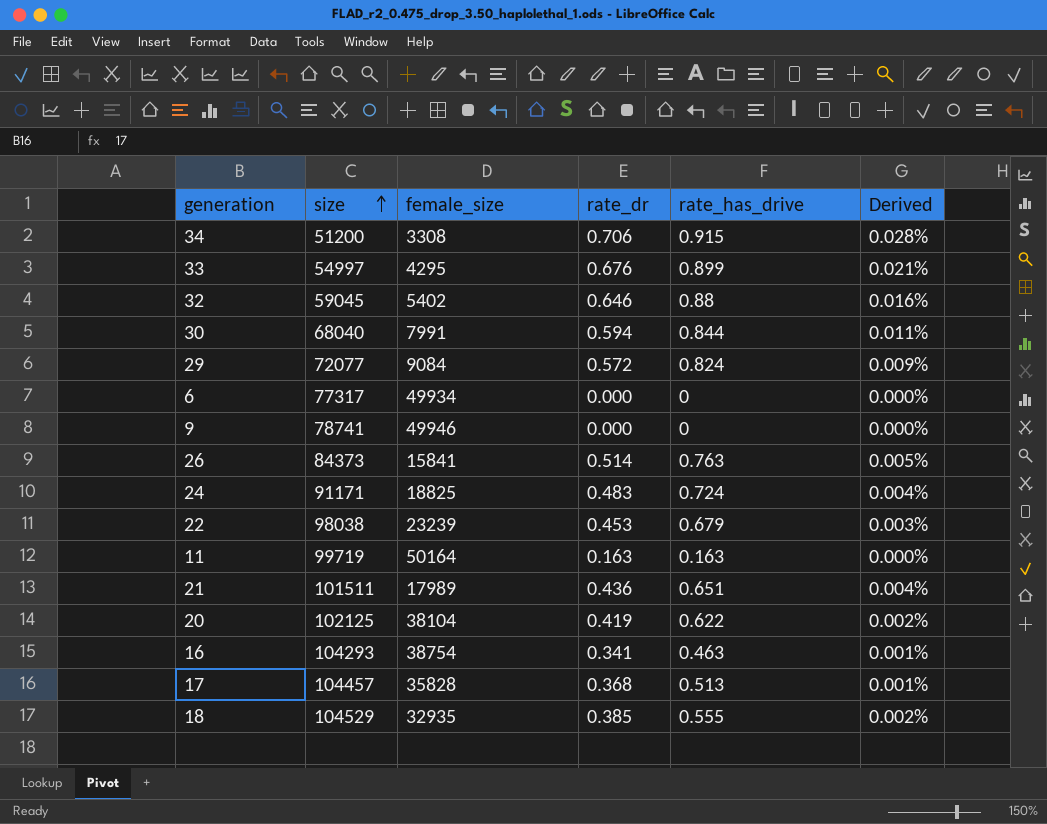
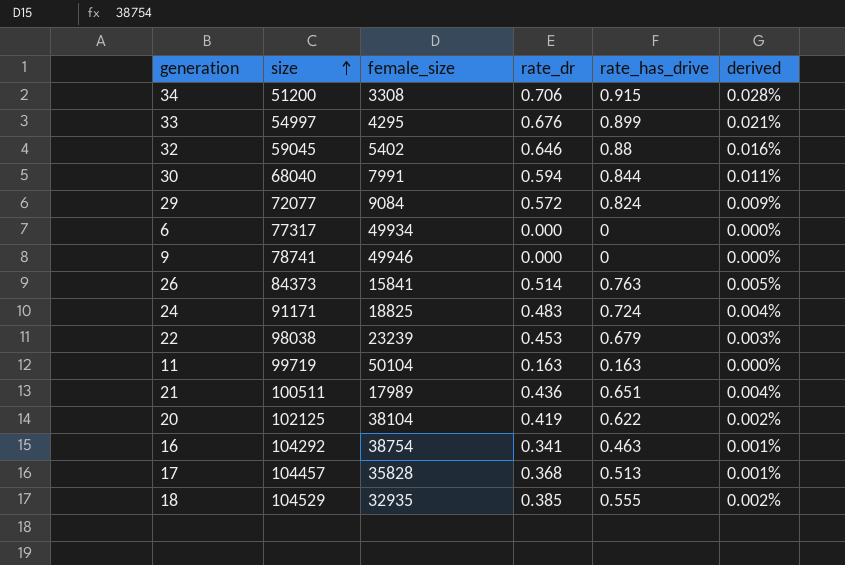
column name: Derived -> derived
11 | female_size: 50164 -> 50104
21 | size: 101511 -> 100511
16 | size: 104293 -> 104292

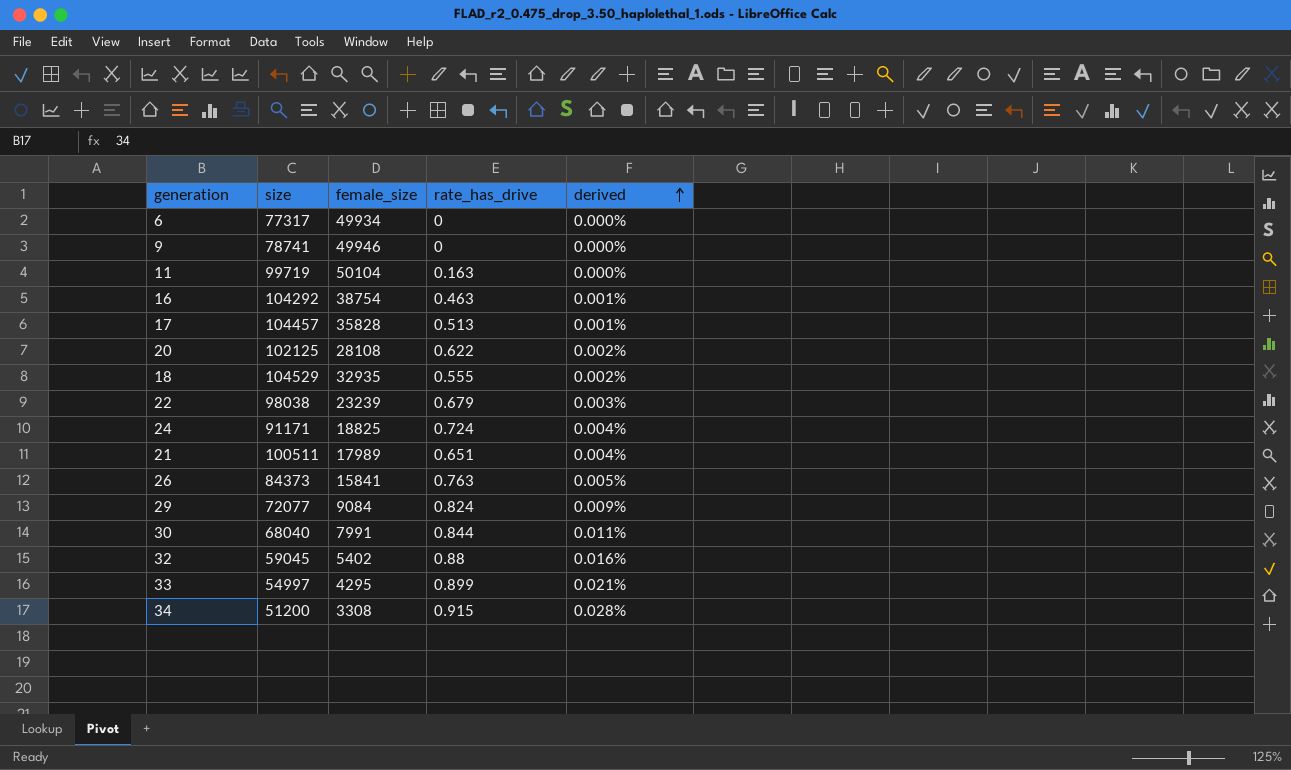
row order: size ascending -> derived ascending
column rate_dr | position: 4 -> none
20 | female_size: 38104 -> 28108

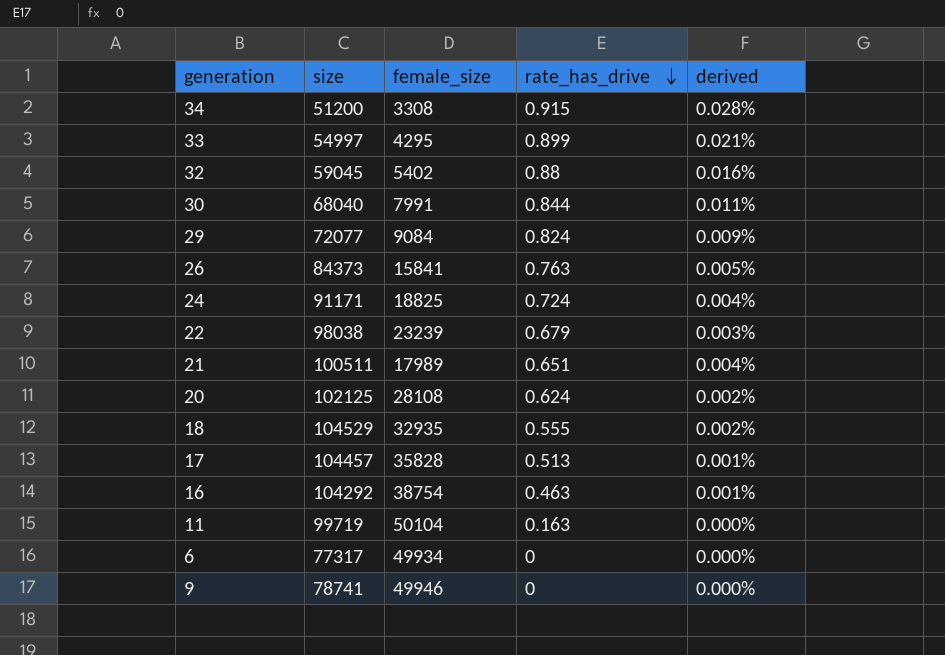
row order: derived ascending -> rate_has_drive descending
20 | rate_has_drive: 0.622 -> 0.624

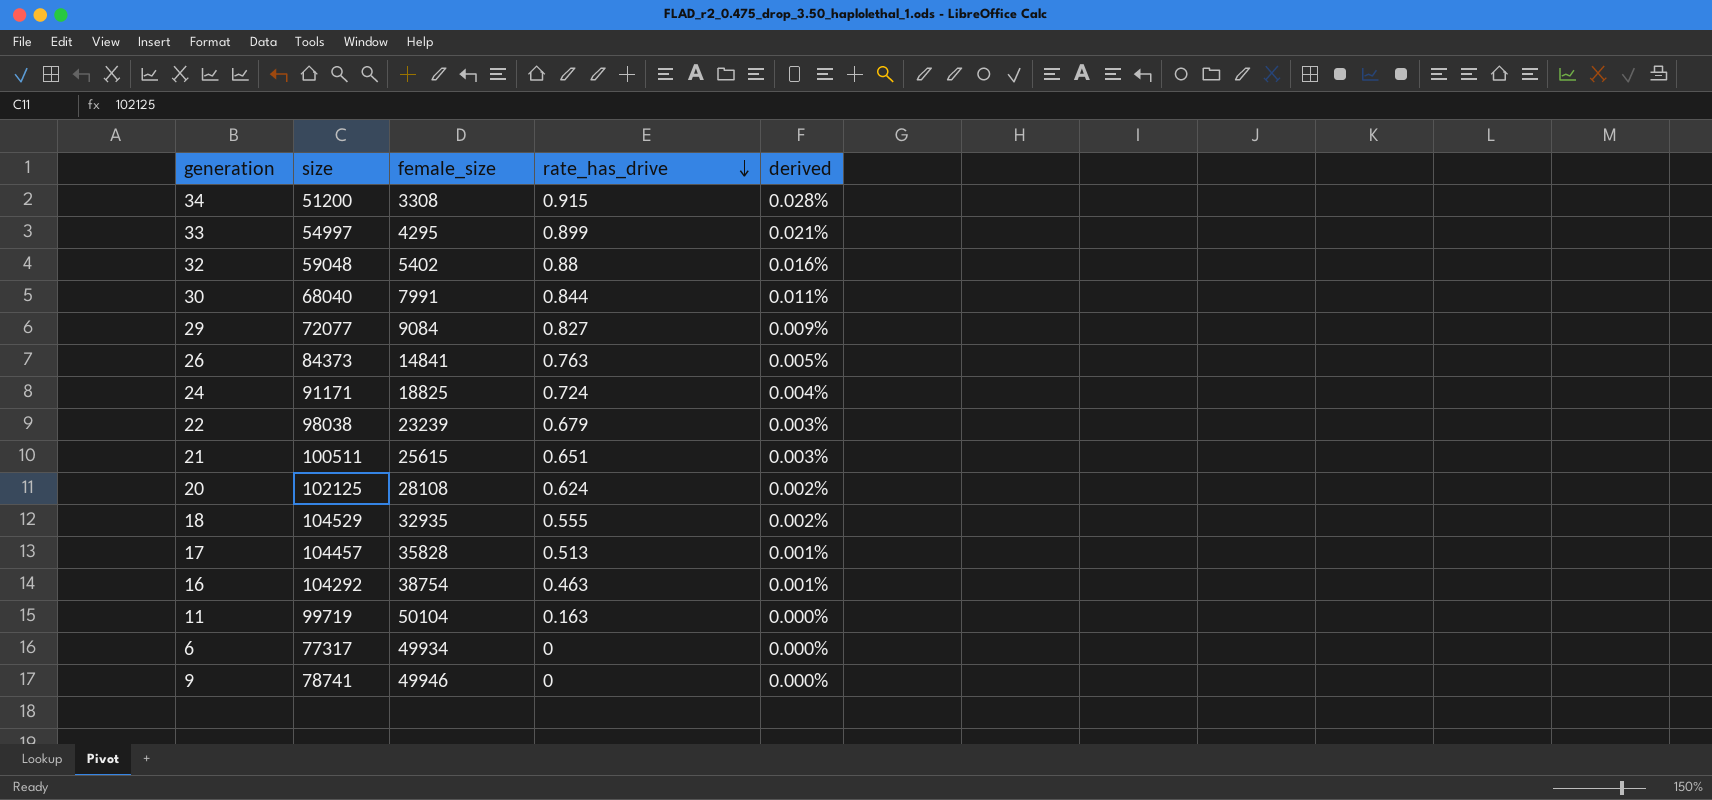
32 | size: 59045 -> 59048
29 | rate_has_drive: 0.824 -> 0.827
26 | female_size: 15841 -> 14841
21 | female_size: 17989 -> 25615
21 | derived: 0.004% -> 0.003%

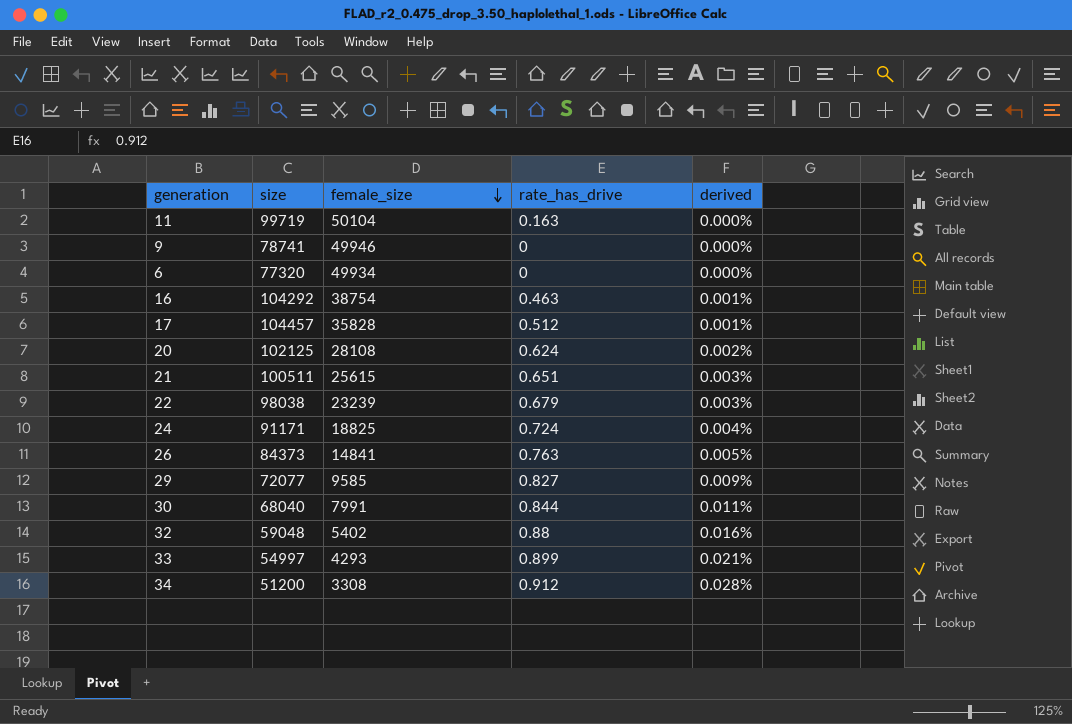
row order: rate_has_drive descending -> female_size descending
row 18: 104529 | 32935 | 0.555 | 0.002% -> none
6 | size: 77317 -> 77320
17 | rate_has_drive: 0.513 -> 0.512
29 | female_size: 9084 -> 9585
33 | female_size: 4295 -> 4293
34 | rate_has_drive: 0.915 -> 0.912

